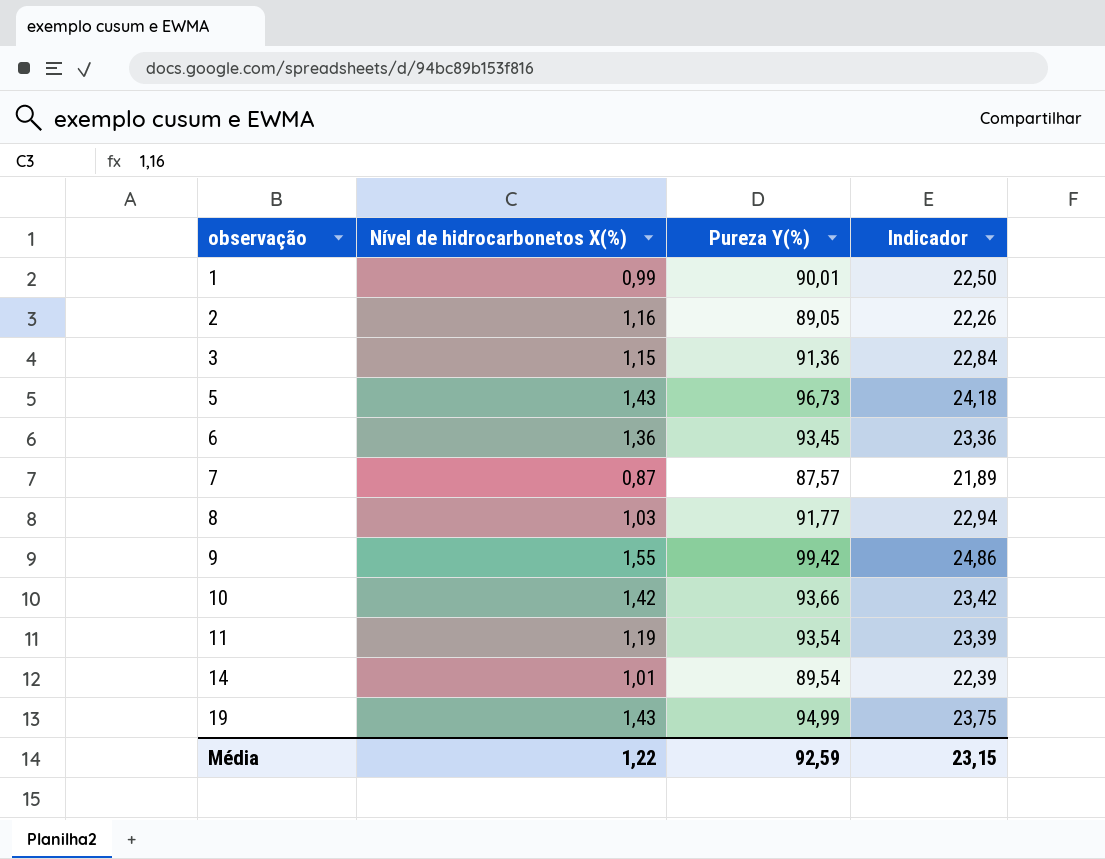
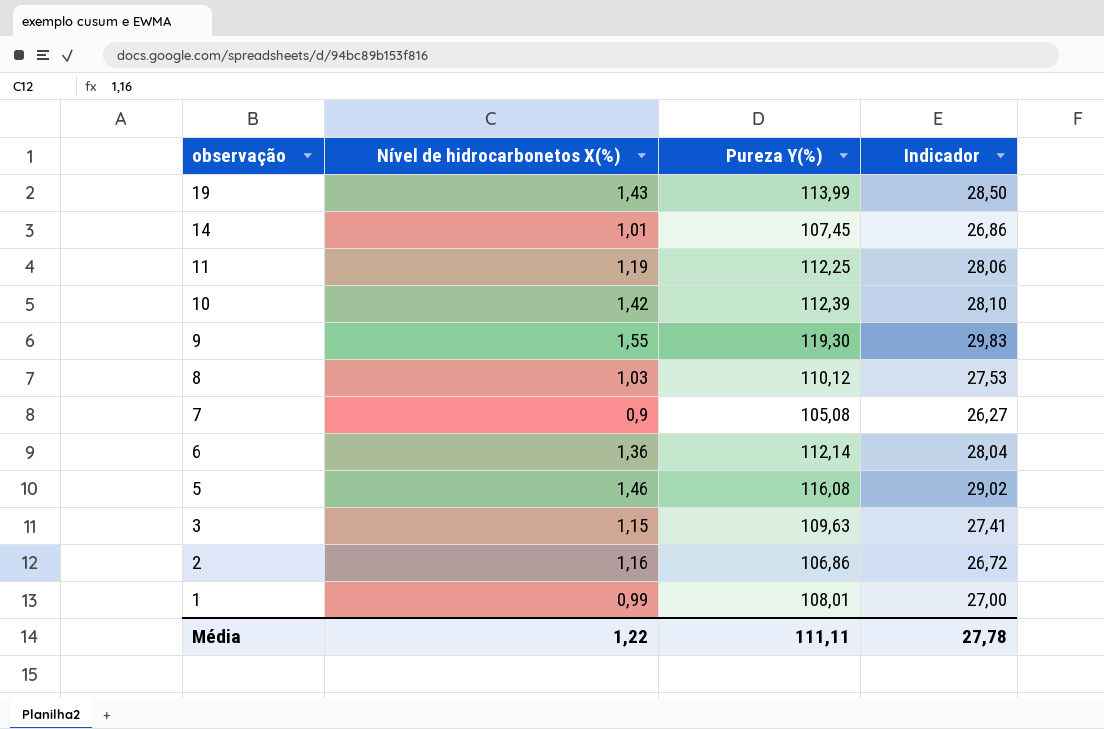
row order: observação ascending -> observação descending
19 | Pureza Y(%): 94,99 -> 113,99
19 | Indicador: 23,75 -> 28,50
14 | Pureza Y(%): 89,54 -> 107,45
14 | Indicador: 22,39 -> 26,86
11 | Pureza Y(%): 93,54 -> 112,25
11 | Indicador: 23,39 -> 28,06
10 | Pureza Y(%): 93,66 -> 112,39
10 | Indicador: 23,42 -> 28,10
9 | Pureza Y(%): 99,42 -> 119,30
9 | Indicador: 24,86 -> 29,83
8 | Pureza Y(%): 91,77 -> 110,12
8 | Indicador: 22,94 -> 27,53
7 | Nível de hidrocarbonetos X(%): 0,87 -> 0,9
7 | Pureza Y(%): 87,57 -> 105,08
7 | Indicador: 21,89 -> 26,27
6 | Pureza Y(%): 93,45 -> 112,14
6 | Indicador: 23,36 -> 28,04
5 | Nível de hidrocarbonetos X(%): 1,43 -> 1,46
5 | Pureza Y(%): 96,73 -> 116,08
5 | Indicador: 24,18 -> 29,02
3 | Pureza Y(%): 91,36 -> 109,63
3 | Indicador: 22,84 -> 27,41
2 | Pureza Y(%): 89,05 -> 106,86
2 | Indicador: 22,26 -> 26,72
1 | Pureza Y(%): 90,01 -> 108,01
1 | Indicador: 22,50 -> 27,00
Média | Pureza Y(%): 92,59 -> 111,11
Média | Indicador: 23,15 -> 27,78

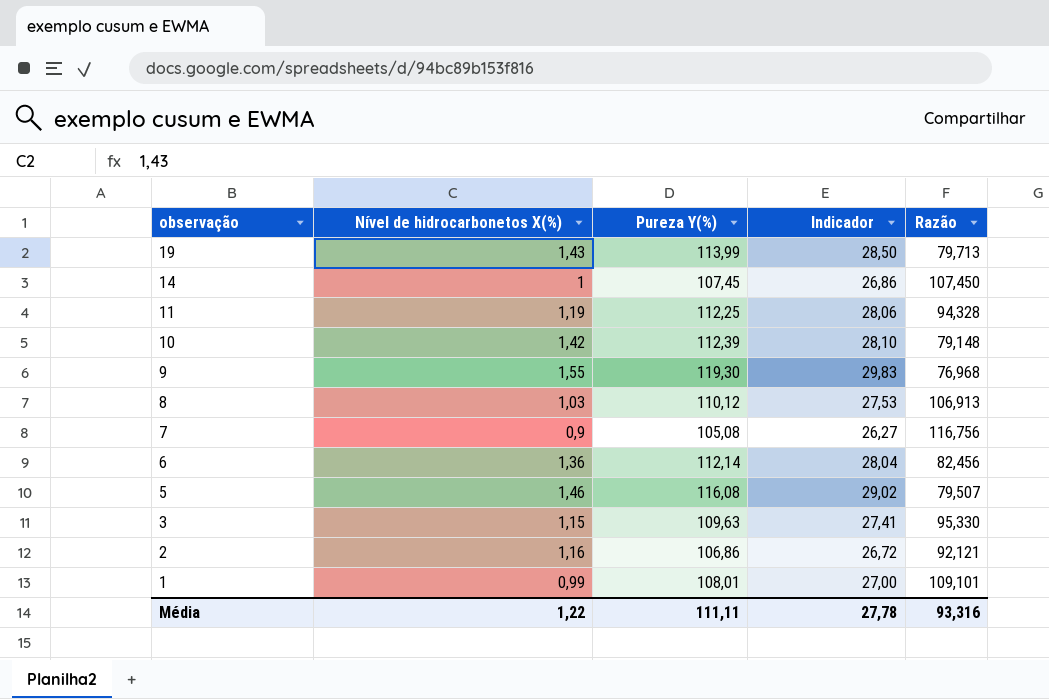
column Razão | formula: none -> [Pureza Y(%)] / [Nível de hidrocarbonetos X(%)]
14 | Nível de hidrocarbonetos X(%): 1,01 -> 1

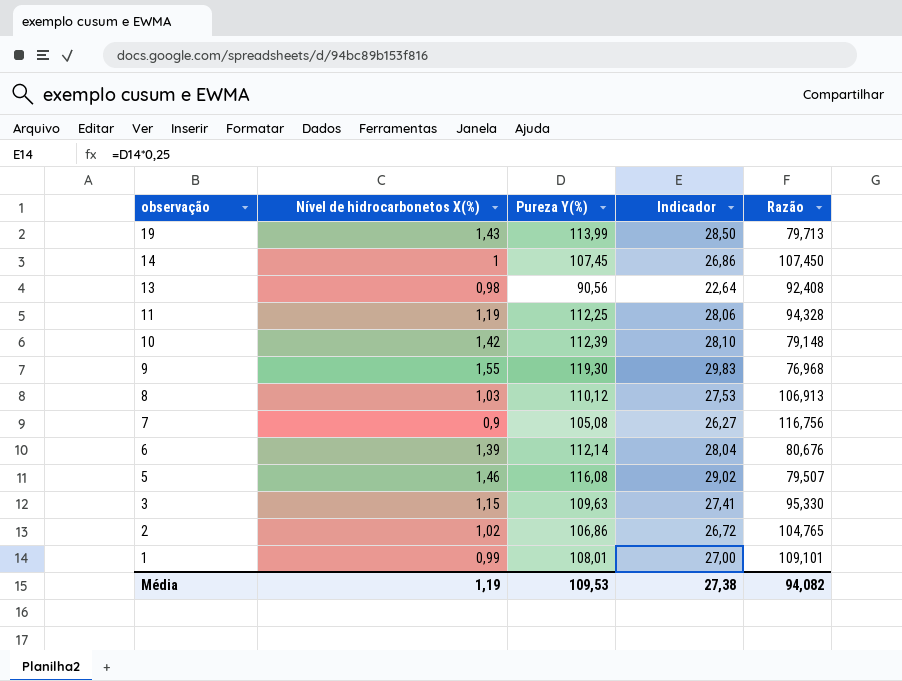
row 13: none -> 0,98 | 90,56 | 22,64 | 92,408
6 | Nível de hidrocarbonetos X(%): 1,36 -> 1,39
6 | Razão: 82,456 -> 80,676
2 | Nível de hidrocarbonetos X(%): 1,16 -> 1,02
2 | Razão: 92,121 -> 104,765
Média | Nível de hidrocarbonetos X(%): 1,22 -> 1,19
Média | Pureza Y(%): 111,11 -> 109,53
Média | Indicador: 27,78 -> 27,38
Média | Razão: 93,316 -> 94,082

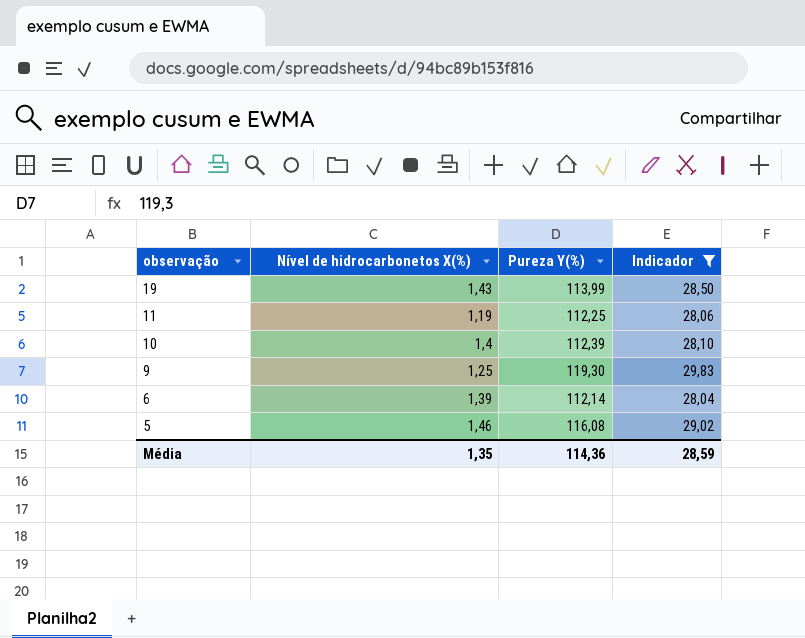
filter: none -> Indicador >= 28,04
column Razão | formula: [Pureza Y(%)] / [Nível de hidrocarbonetos X(%)] -> none
10 | Nível de hidrocarbonetos X(%): 1,42 -> 1,4
9 | Nível de hidrocarbonetos X(%): 1,55 -> 1,25
Média | Nível de hidrocarbonetos X(%): 1,19 -> 1,35
Média | Pureza Y(%): 109,53 -> 114,36
Média | Indicador: 27,38 -> 28,59

